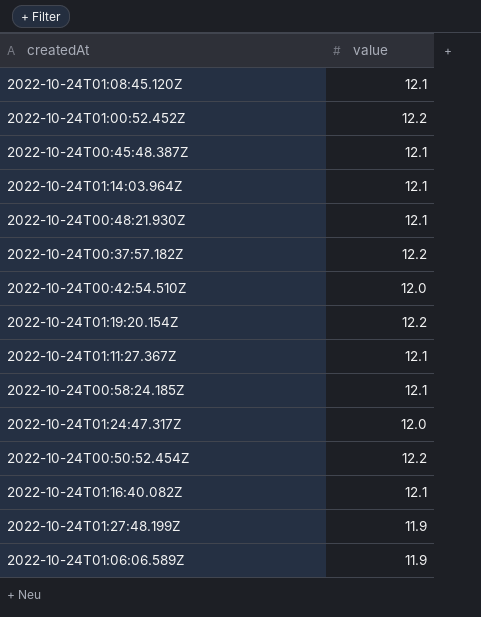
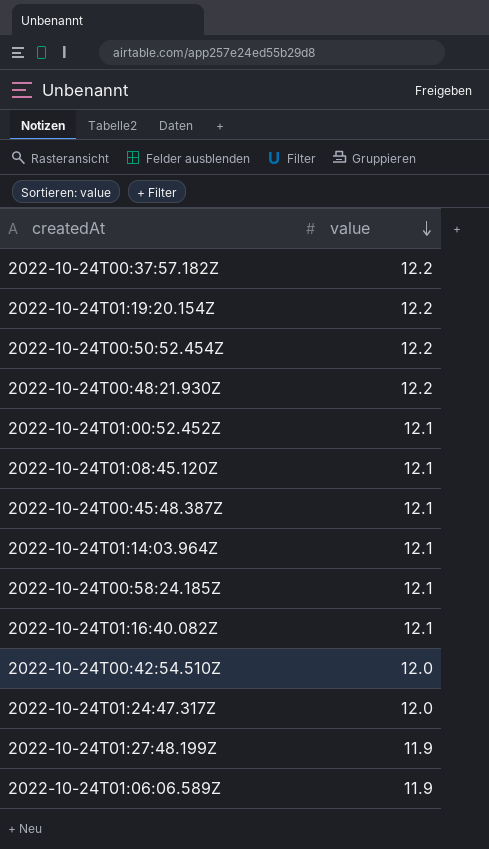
row order: none -> value descending
row 2022-10-24T01:11:27.367Z: 12.1 -> none
2022-10-24T00:48:21.930Z | value: 12.1 -> 12.2
2022-10-24T01:00:52.452Z | value: 12.2 -> 12.1

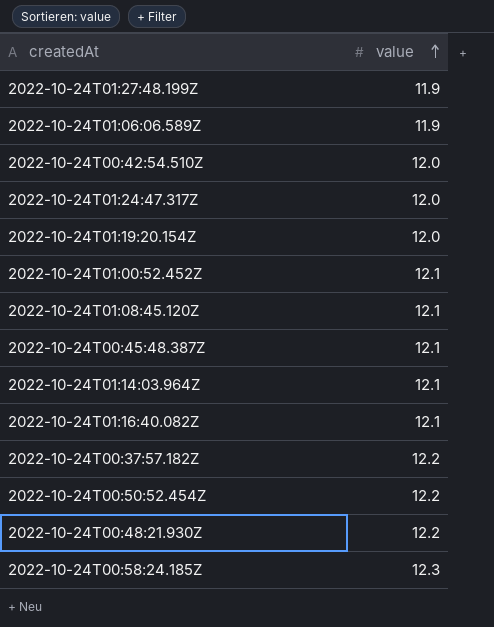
row order: value descending -> value ascending
2022-10-24T01:19:20.154Z | value: 12.2 -> 12.0
2022-10-24T00:58:24.185Z | value: 12.1 -> 12.3

